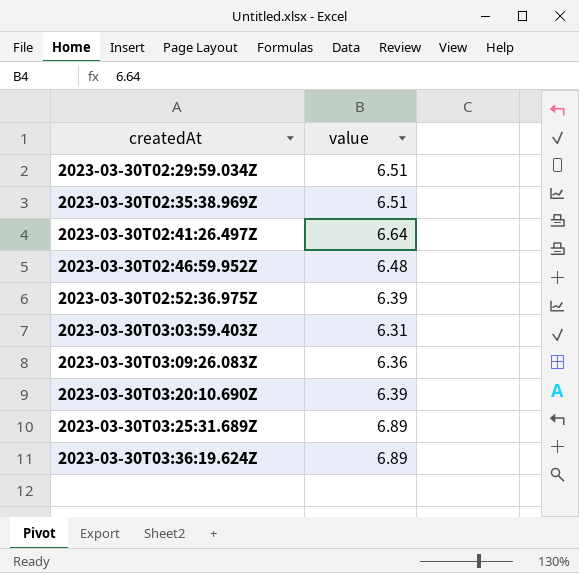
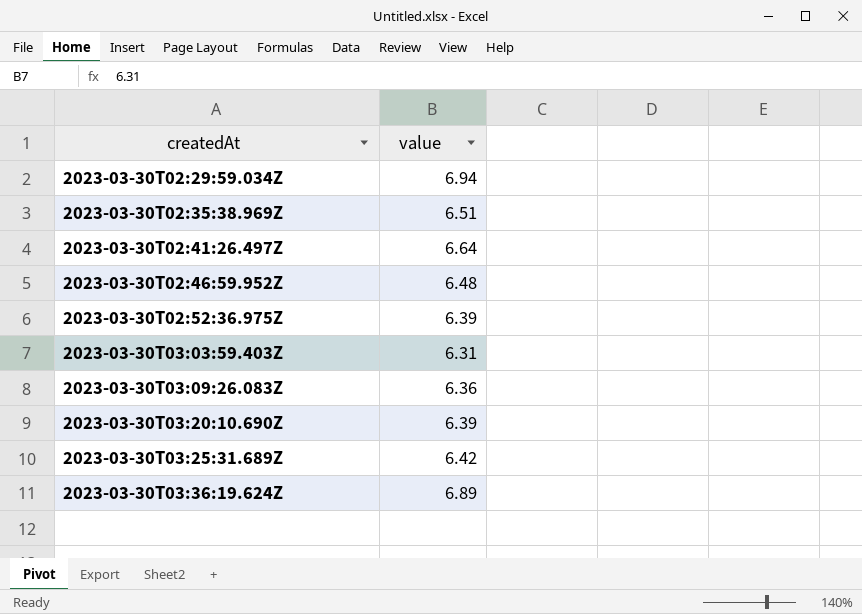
2023-03-30T02:29:59.034Z | value: 6.51 -> 6.94
2023-03-30T03:25:31.689Z | value: 6.89 -> 6.42

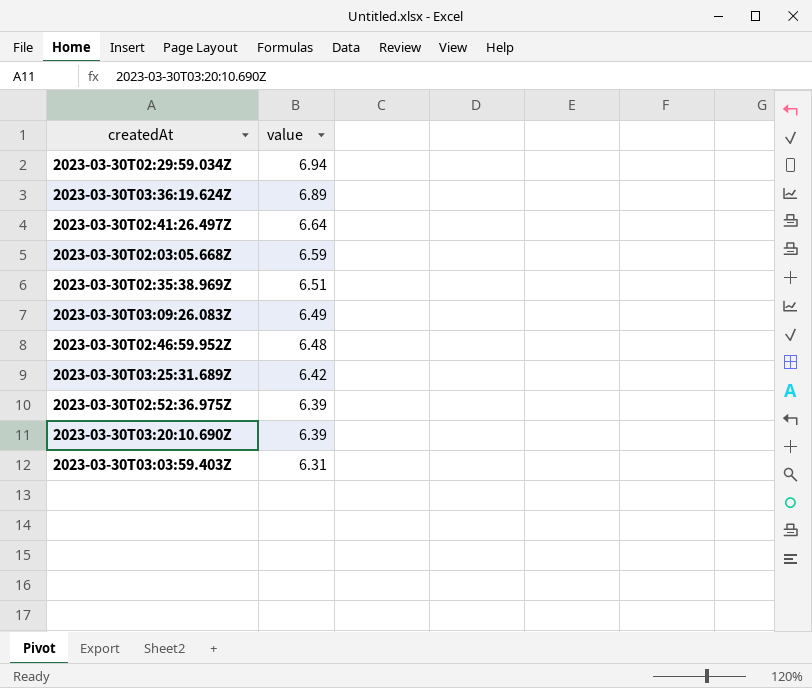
row order: createdAt ascending -> value descending
row 2023-03-30T02:03:05.668Z: none -> 6.59
2023-03-30T03:09:26.083Z | value: 6.36 -> 6.49

